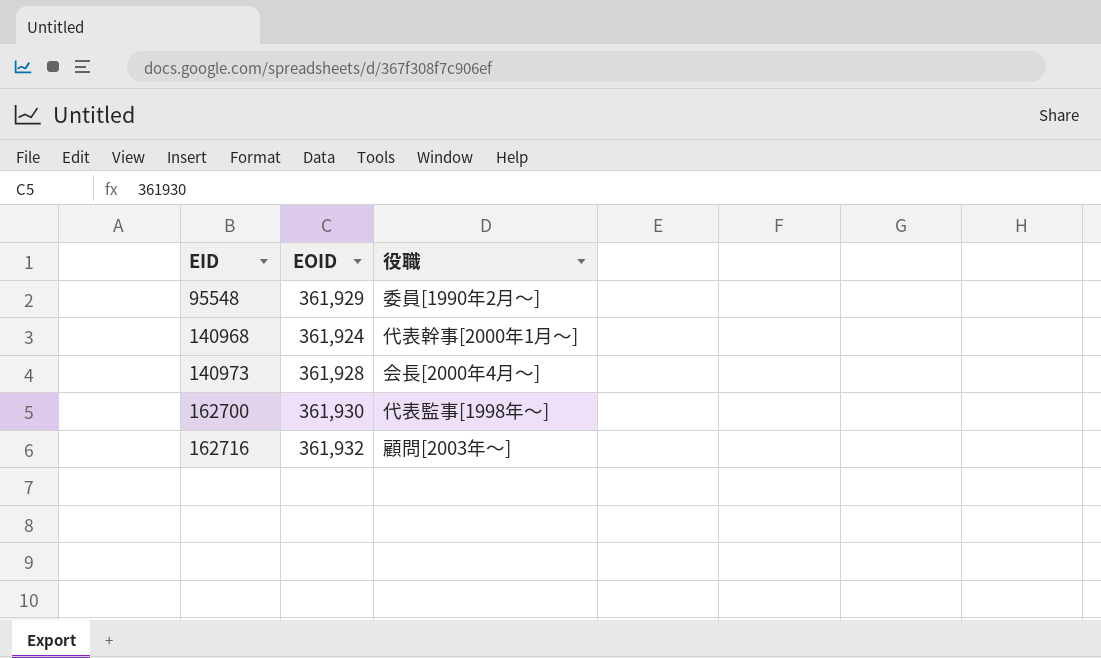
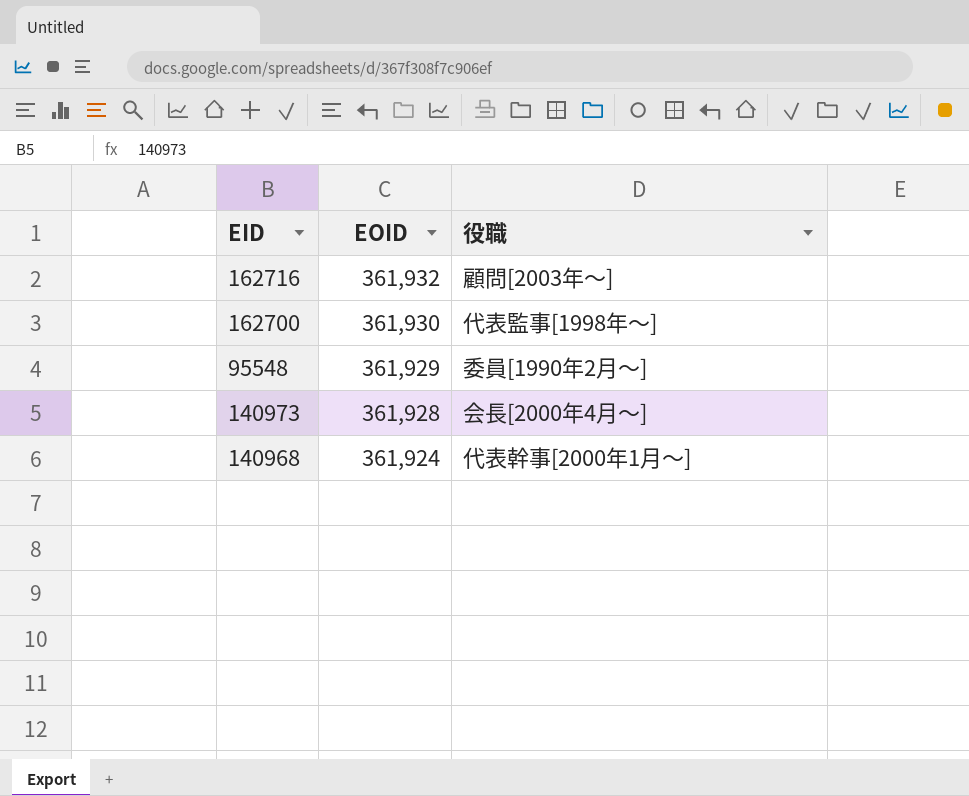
row order: EID ascending -> EOID descending

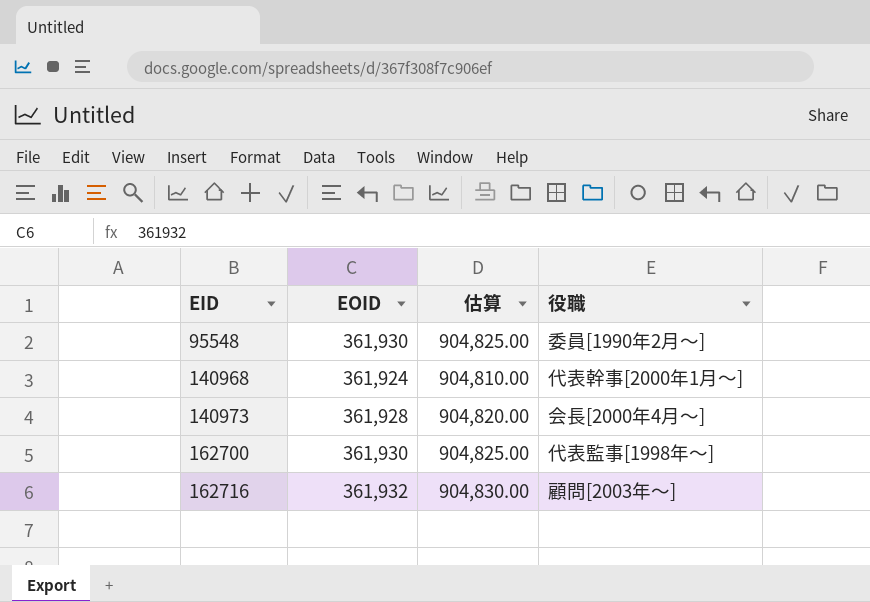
row order: EOID descending -> EID ascending
column 估算 | formula: none -> [EOID] * 2.5
95548 | EOID: 361,929 -> 361,930

